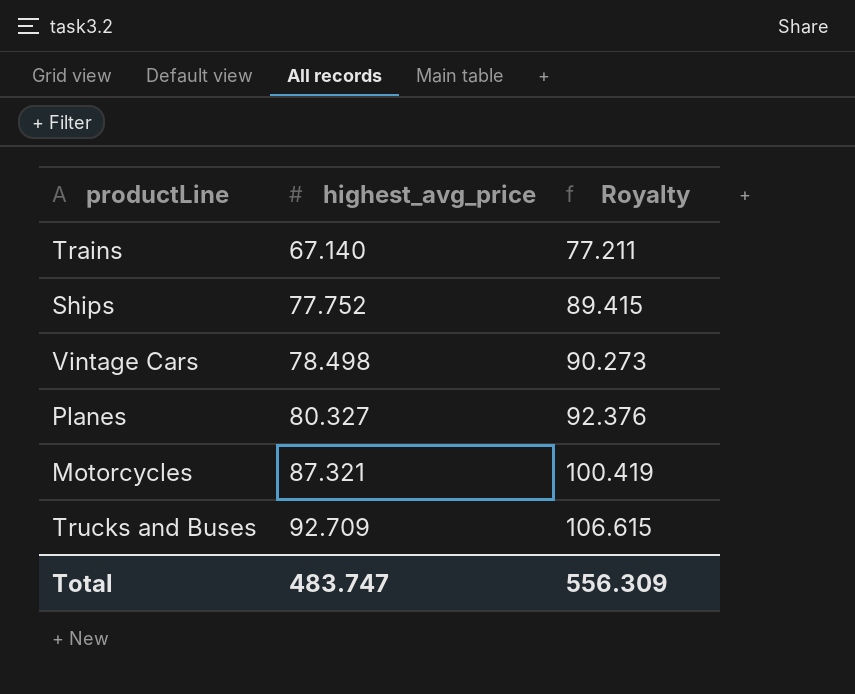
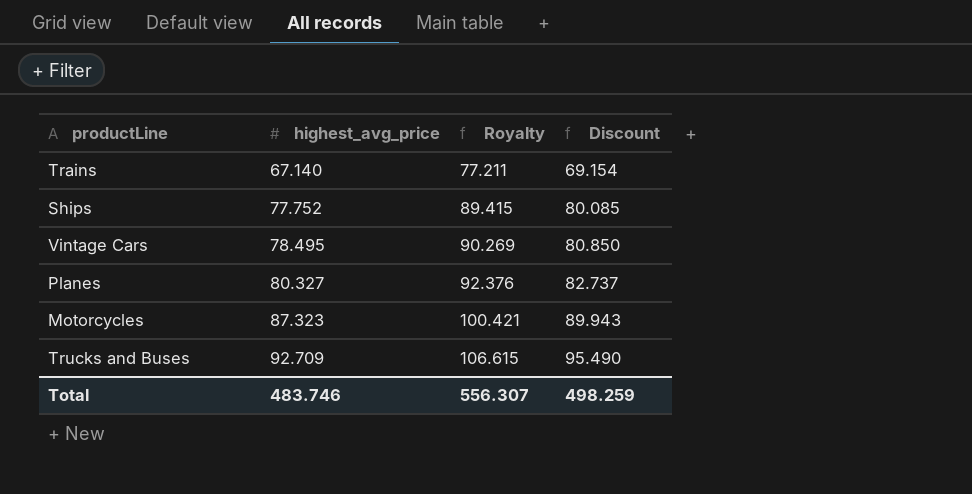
column Discount | formula: none -> [highest_avg_price] * 1.03
Vintage Cars | highest_avg_price: 78.498 -> 78.495
Vintage Cars | Royalty: 90.273 -> 90.269
Motorcycles | highest_avg_price: 87.321 -> 87.323
Motorcycles | Royalty: 100.419 -> 100.421
Total | highest_avg_price: 483.747 -> 483.746
Total | Royalty: 556.309 -> 556.307

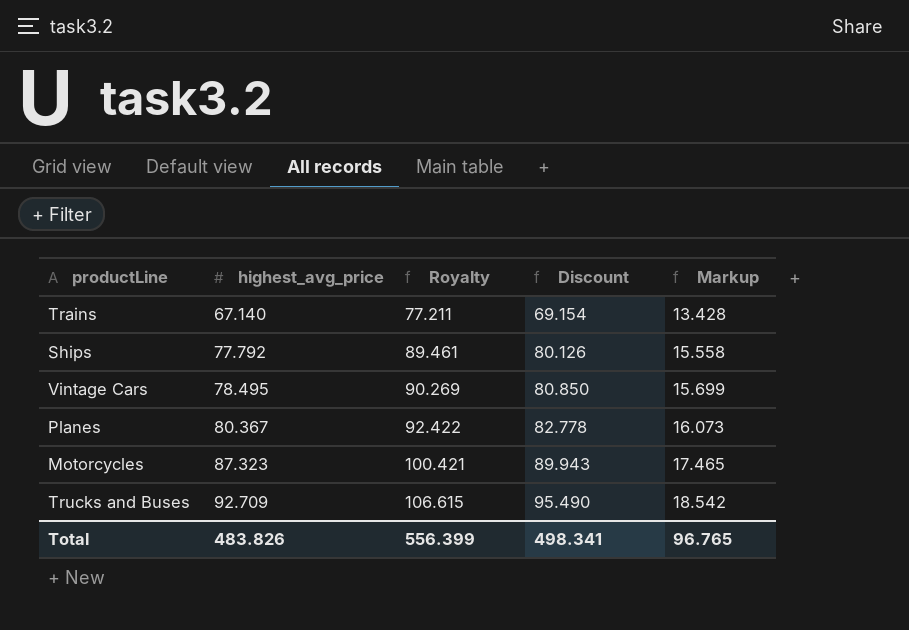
column Markup | formula: none -> [highest_avg_price] * 0.2
Ships | highest_avg_price: 77.752 -> 77.792
Ships | Royalty: 89.415 -> 89.461
Ships | Discount: 80.085 -> 80.126
Planes | highest_avg_price: 80.327 -> 80.367
Planes | Royalty: 92.376 -> 92.422
Planes | Discount: 82.737 -> 82.778
Total | highest_avg_price: 483.746 -> 483.826
Total | Royalty: 556.307 -> 556.399
Total | Discount: 498.259 -> 498.341

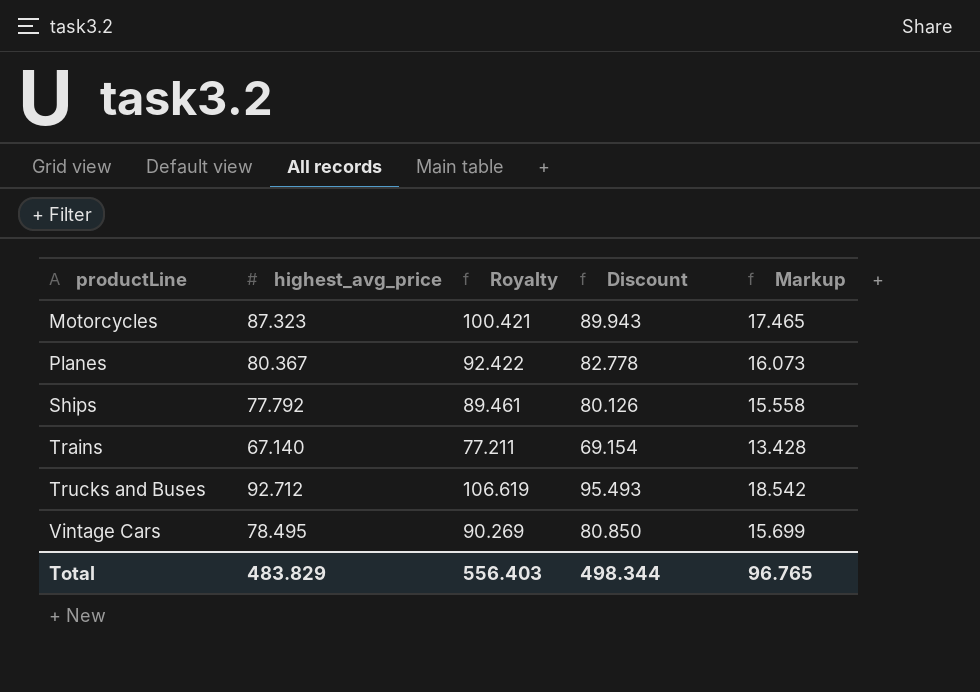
row order: highest_avg_price ascending -> productLine ascending
Trucks and Buses | highest_avg_price: 92.709 -> 92.712
Trucks and Buses | Royalty: 106.615 -> 106.619
Trucks and Buses | Discount: 95.490 -> 95.493
Total | highest_avg_price: 483.826 -> 483.829
Total | Royalty: 556.399 -> 556.403
Total | Discount: 498.341 -> 498.344

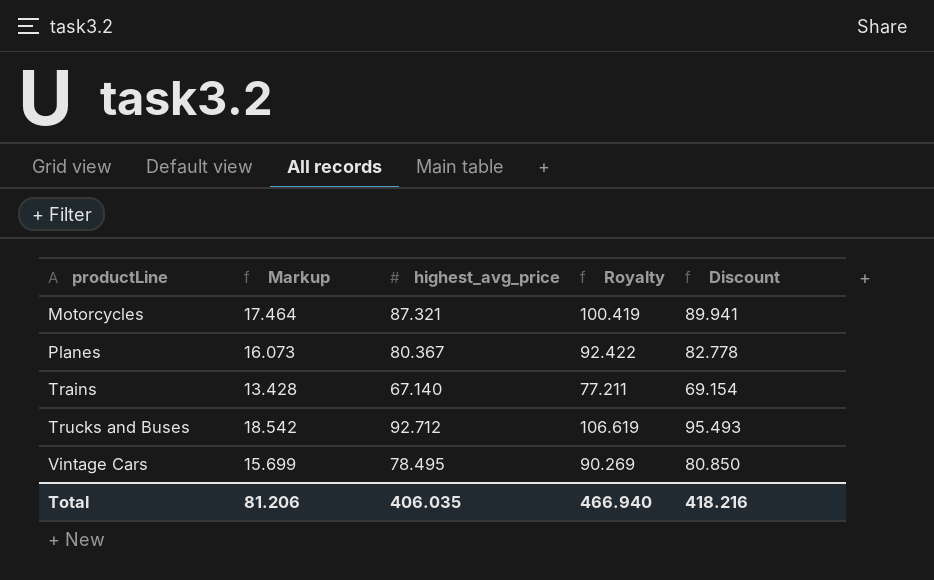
column Markup | position: 5 -> 2
row Ships: 77.792 | 89.461 | 80.126 | 15.558 -> none
Motorcycles | Markup: 17.465 -> 17.464
Motorcycles | highest_avg_price: 87.323 -> 87.321
Motorcycles | Royalty: 100.421 -> 100.419
Motorcycles | Discount: 89.943 -> 89.941
Total | Markup: 96.765 -> 81.206
Total | highest_avg_price: 483.829 -> 406.035
Total | Royalty: 556.403 -> 466.940
Total | Discount: 498.344 -> 418.216

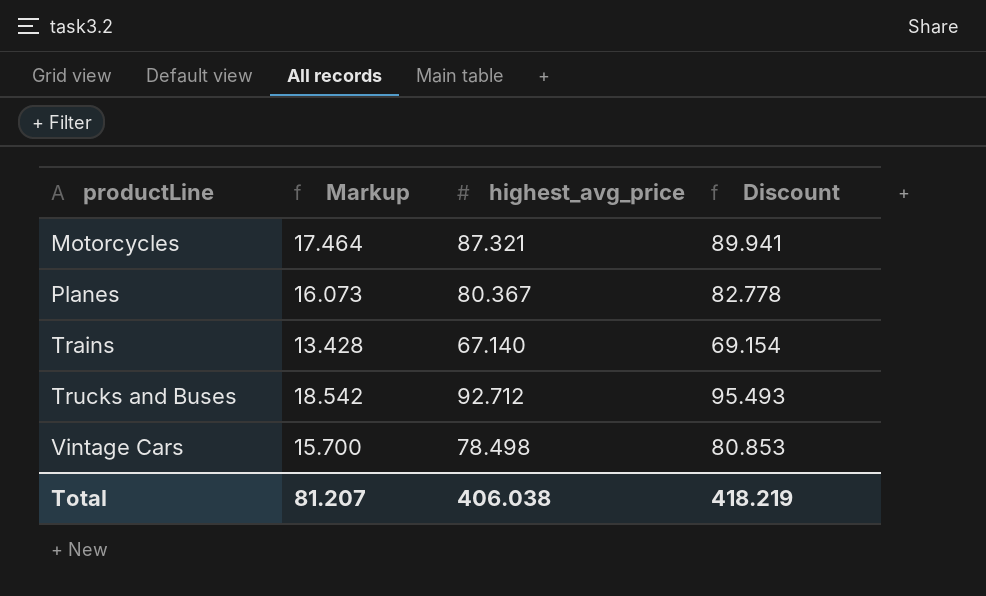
column Royalty | formula: [highest_avg_price] * 1.15 -> none
Vintage Cars | Markup: 15.699 -> 15.700
Vintage Cars | highest_avg_price: 78.495 -> 78.498
Vintage Cars | Discount: 80.850 -> 80.853
Total | Markup: 81.206 -> 81.207
Total | highest_avg_price: 406.035 -> 406.038
Total | Discount: 418.216 -> 418.219

